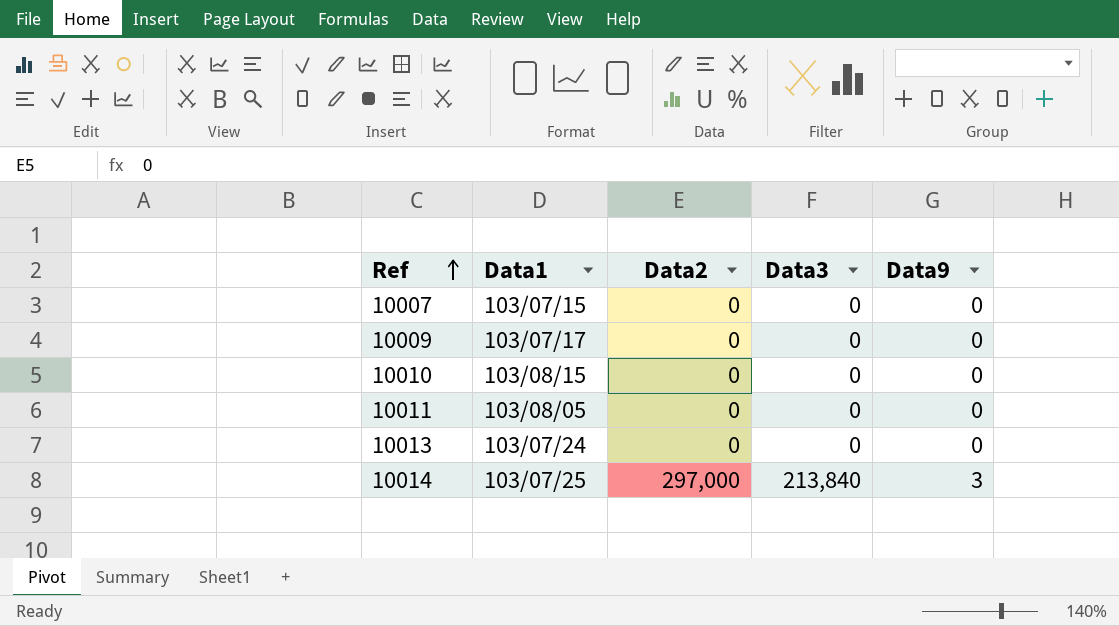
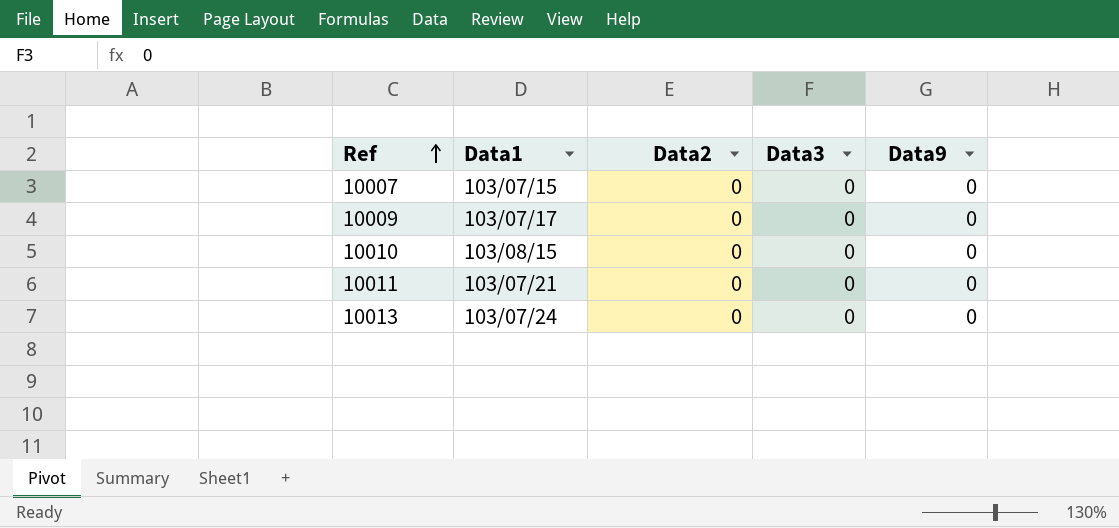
row 10014: 103/07/25 | 297,000 | 213,840 | 3 -> none
10011 | Data1: 103/08/05 -> 103/07/21

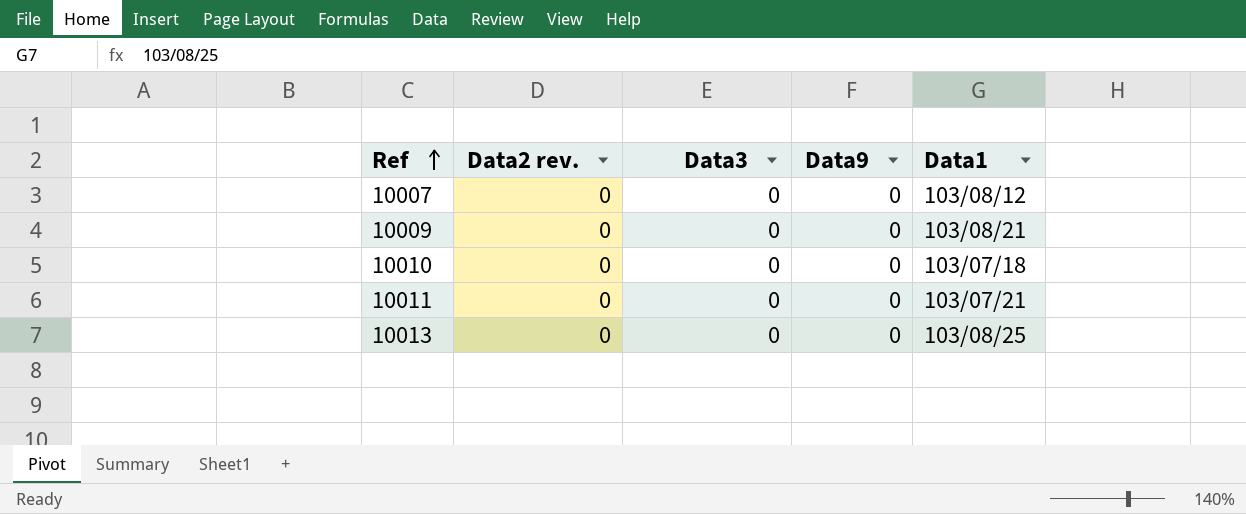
column name: Data2 -> Data2 rev.
column Data1 | position: 2 -> 5
10007 | Data1: 103/07/15 -> 103/08/12
10009 | Data1: 103/07/17 -> 103/08/21
10010 | Data1: 103/08/15 -> 103/07/18
10013 | Data1: 103/07/24 -> 103/08/25

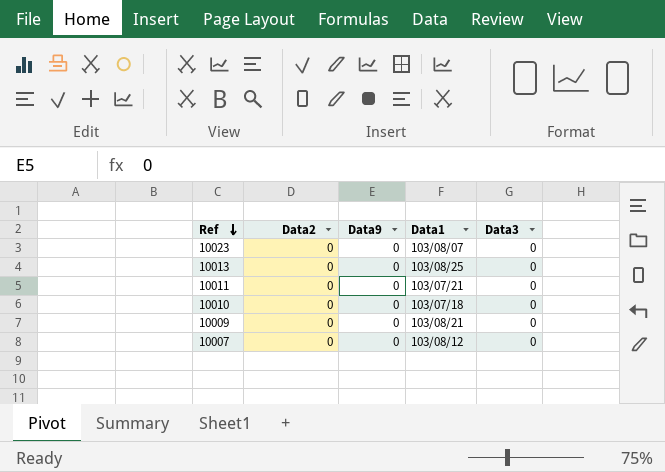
row order: Ref ascending -> Ref descending
column name: Data2 rev. -> Data2
column Data3 | position: 3 -> 5
row 10023: none -> 0 | 0 | 103/08/07 | 0

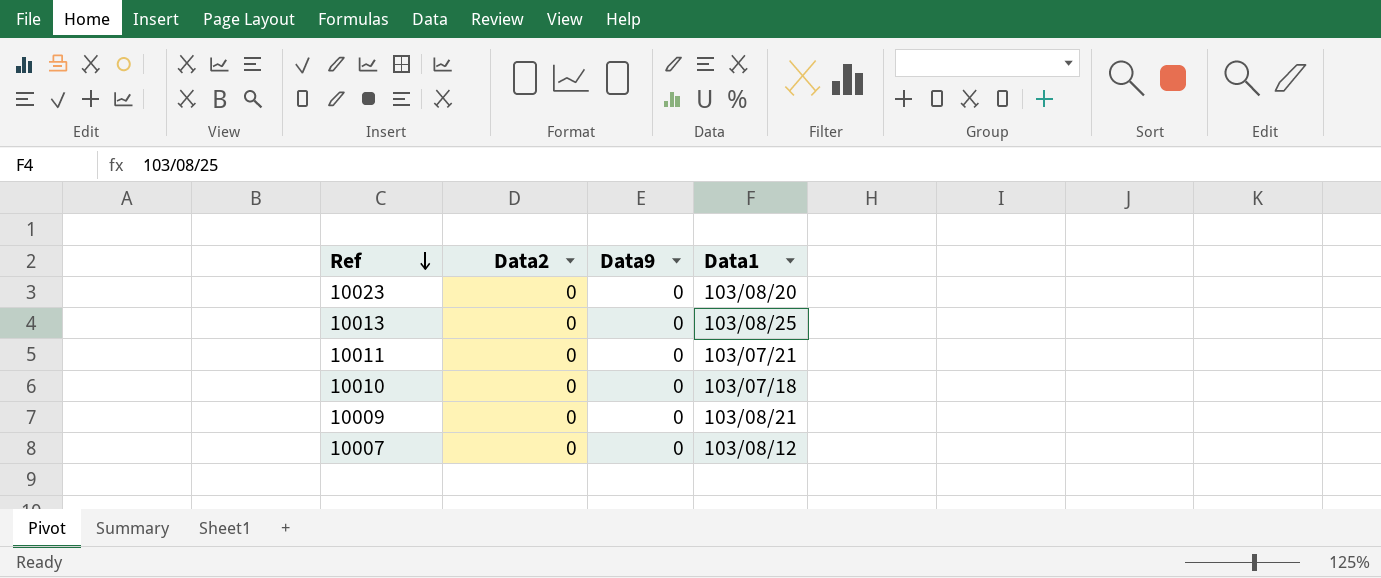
column Data3 | position: 5 -> none
10023 | Data1: 103/08/07 -> 103/08/20

